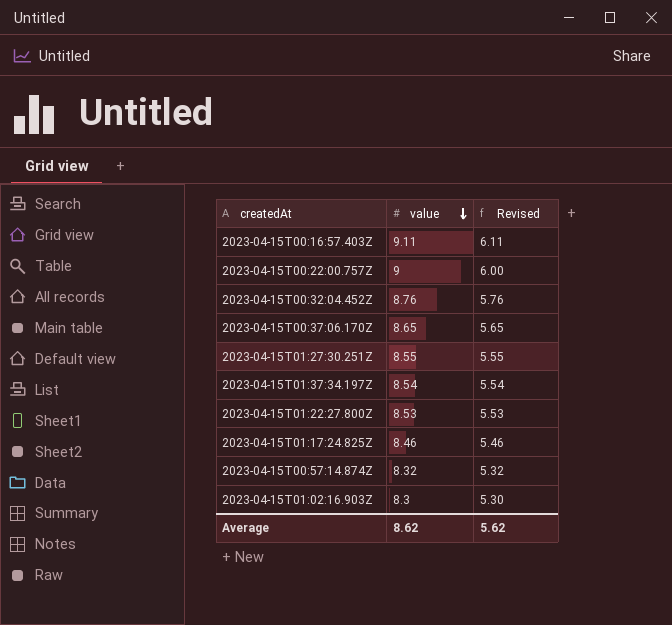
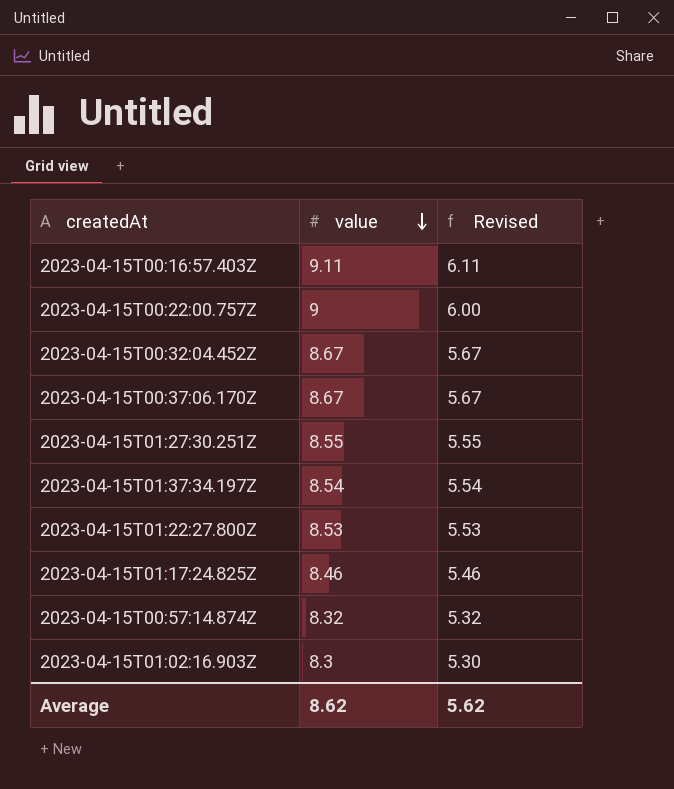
2023-04-15T00:32:04.452Z | value: 8.76 -> 8.67
2023-04-15T00:32:04.452Z | Revised: 5.76 -> 5.67
2023-04-15T00:37:06.170Z | value: 8.65 -> 8.67
2023-04-15T00:37:06.170Z | Revised: 5.65 -> 5.67

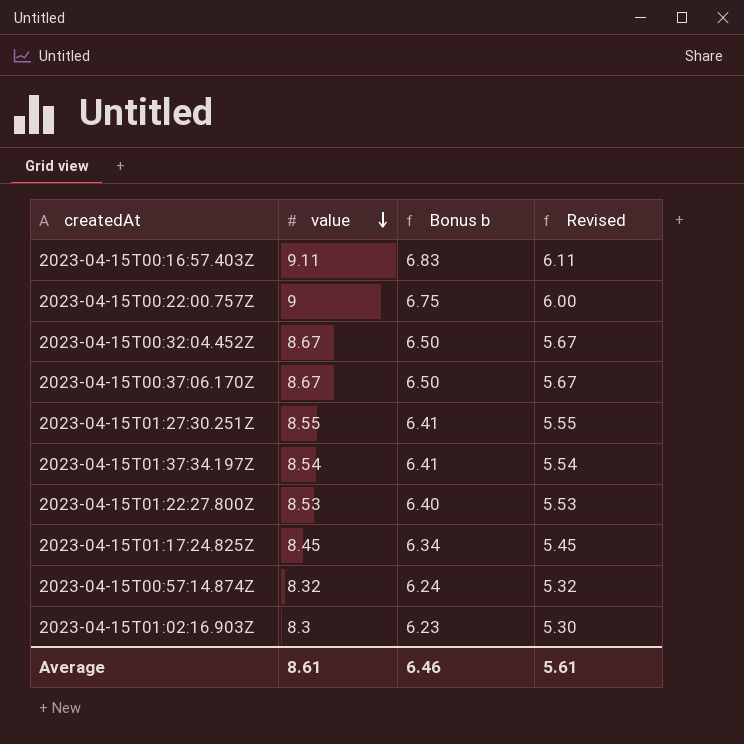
column Bonus b | formula: none -> [value] * 0.75
2023-04-15T01:17:24.825Z | value: 8.46 -> 8.45
2023-04-15T01:17:24.825Z | Revised: 5.46 -> 5.45
Average | value: 8.62 -> 8.61
Average | Revised: 5.62 -> 5.61

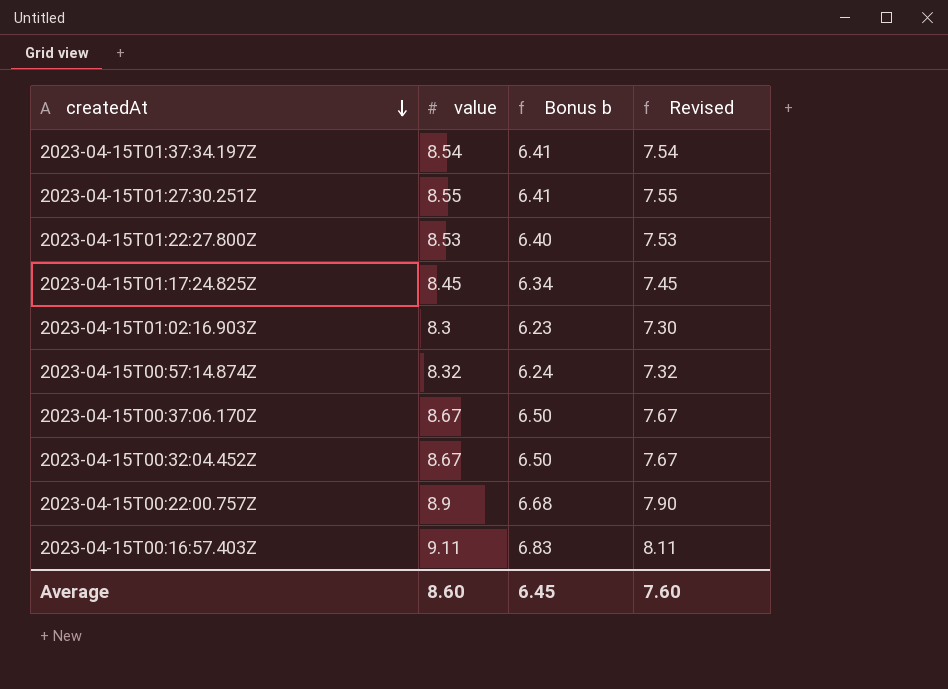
row order: value descending -> createdAt descending
column Revised | formula: [value] - 3 -> [value] - 1
2023-04-15T00:22:00.757Z | value: 9 -> 8.9
2023-04-15T00:22:00.757Z | Bonus b: 6.75 -> 6.68
Average | value: 8.61 -> 8.60
Average | Bonus b: 6.46 -> 6.45
Average | Revised: 5.61 -> 7.60

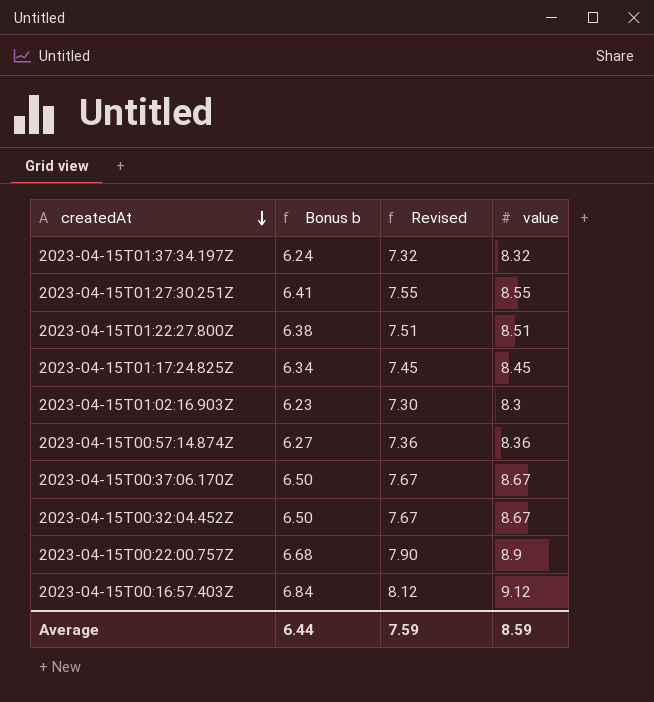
column value | position: 2 -> 4
2023-04-15T01:37:34.197Z | Bonus b: 6.41 -> 6.24
2023-04-15T01:37:34.197Z | Revised: 7.54 -> 7.32
2023-04-15T01:37:34.197Z | value: 8.54 -> 8.32
2023-04-15T01:22:27.800Z | Bonus b: 6.40 -> 6.38
2023-04-15T01:22:27.800Z | Revised: 7.53 -> 7.51
2023-04-15T01:22:27.800Z | value: 8.53 -> 8.51
2023-04-15T00:57:14.874Z | Bonus b: 6.24 -> 6.27
2023-04-15T00:57:14.874Z | Revised: 7.32 -> 7.36
2023-04-15T00:57:14.874Z | value: 8.32 -> 8.36
2023-04-15T00:16:57.403Z | Bonus b: 6.83 -> 6.84
2023-04-15T00:16:57.403Z | Revised: 8.11 -> 8.12
2023-04-15T00:16:57.403Z | value: 9.11 -> 9.12
Average | Bonus b: 6.45 -> 6.44
Average | Revised: 7.60 -> 7.59
Average | value: 8.60 -> 8.59

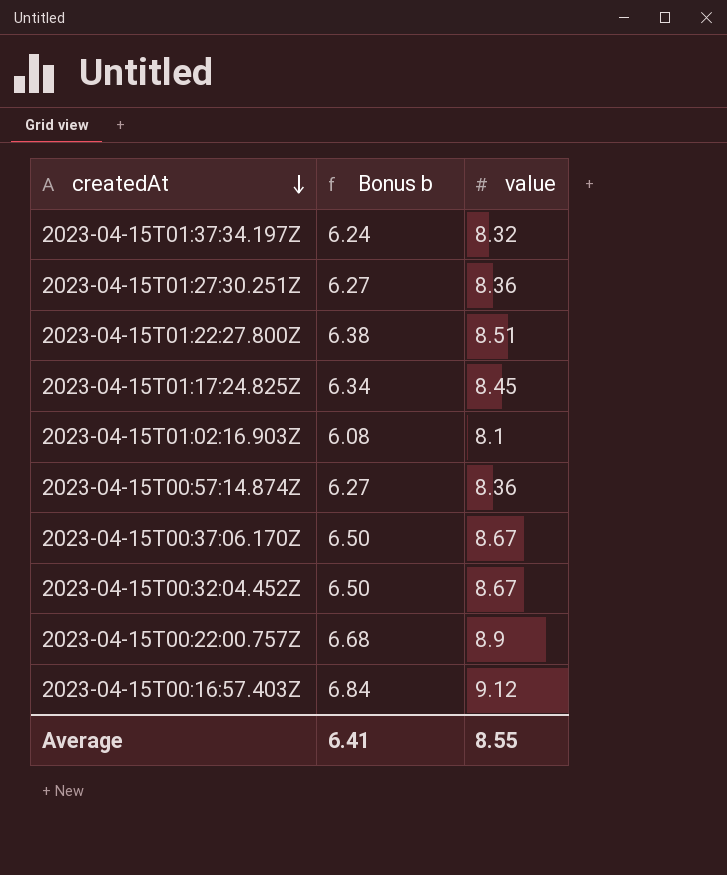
column Revised | formula: [value] - 1 -> none
2023-04-15T01:27:30.251Z | Bonus b: 6.41 -> 6.27
2023-04-15T01:27:30.251Z | value: 8.55 -> 8.36
2023-04-15T01:02:16.903Z | Bonus b: 6.23 -> 6.08
2023-04-15T01:02:16.903Z | value: 8.3 -> 8.1
Average | Bonus b: 6.44 -> 6.41
Average | value: 8.59 -> 8.55

